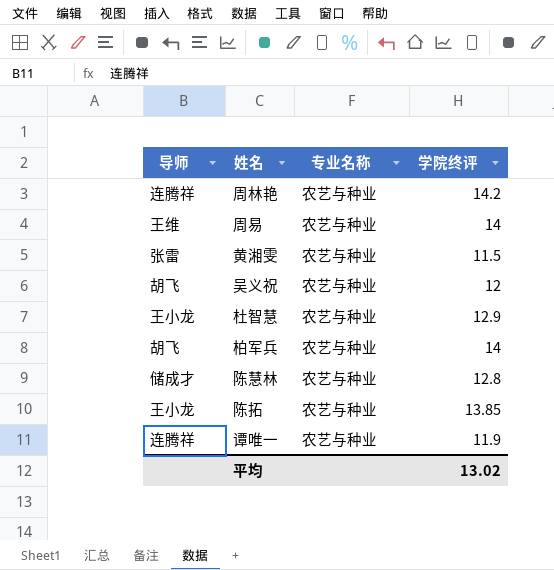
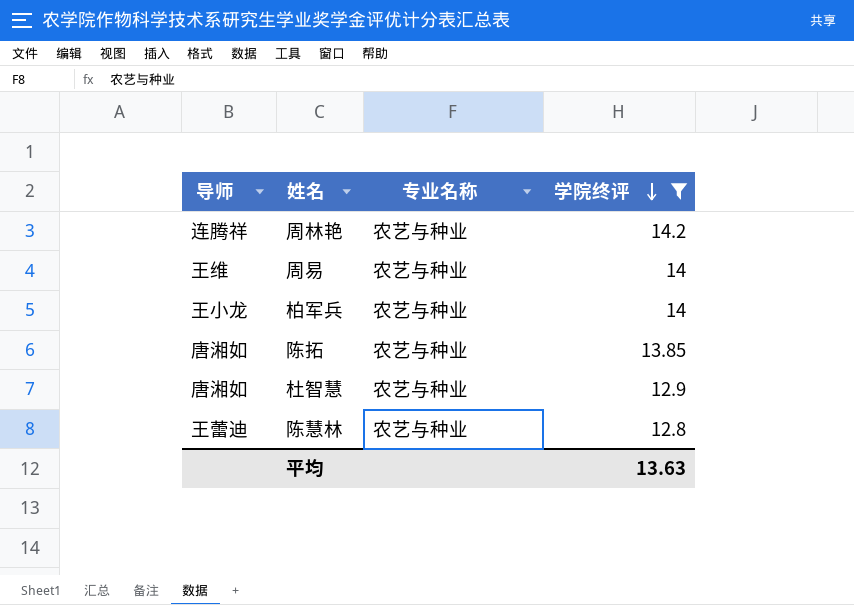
filter: none -> 学院终评 >= 12.8
row order: none -> 学院终评 descending
柏军兵 | 导师: 胡飞 -> 王小龙
陈拓 | 导师: 王小龙 -> 唐湘如
杜智慧 | 导师: 王小龙 -> 唐湘如
陈慧林 | 导师: 储成才 -> 王蕾迪
平均 | 学院终评: 13.02 -> 13.63

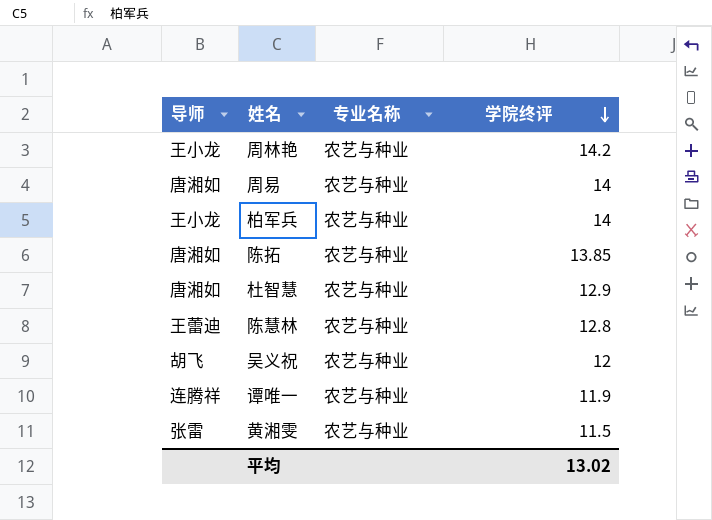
filter: 学院终评 >= 12.8 -> none
周林艳 | 导师: 连腾祥 -> 王小龙
周易 | 导师: 王维 -> 唐湘如
平均 | 学院终评: 13.63 -> 13.02

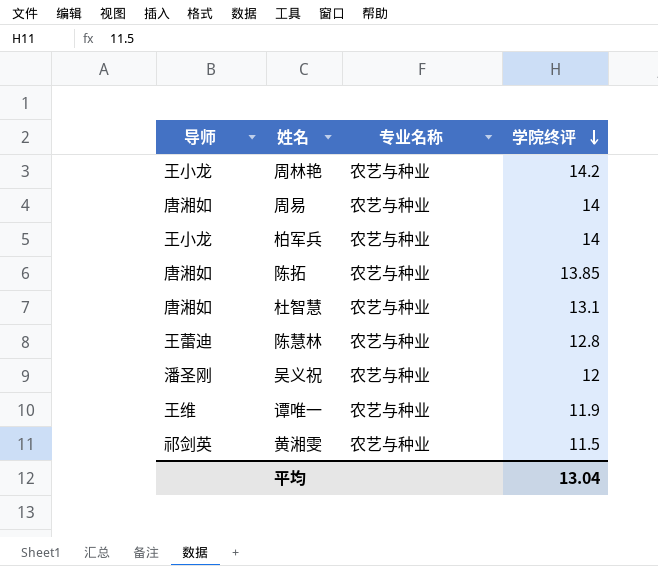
杜智慧 | 学院终评: 12.9 -> 13.1
吴义祝 | 导师: 胡飞 -> 潘圣刚
谭唯一 | 导师: 连腾祥 -> 王维
黄湘雯 | 导师: 张雷 -> 祁剑英
平均 | 学院终评: 13.02 -> 13.04

